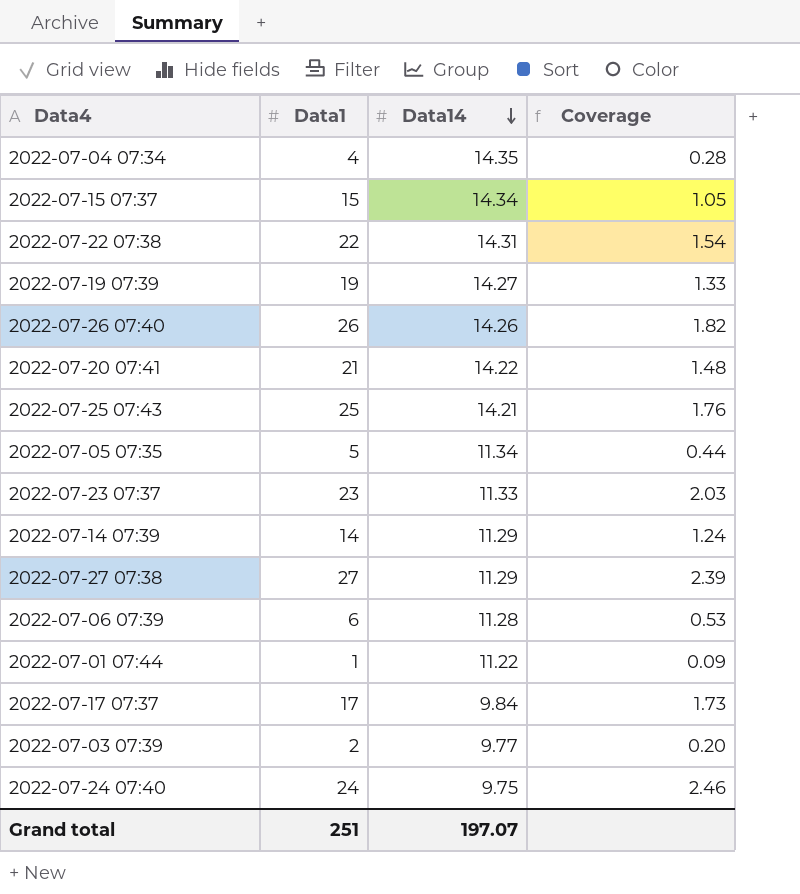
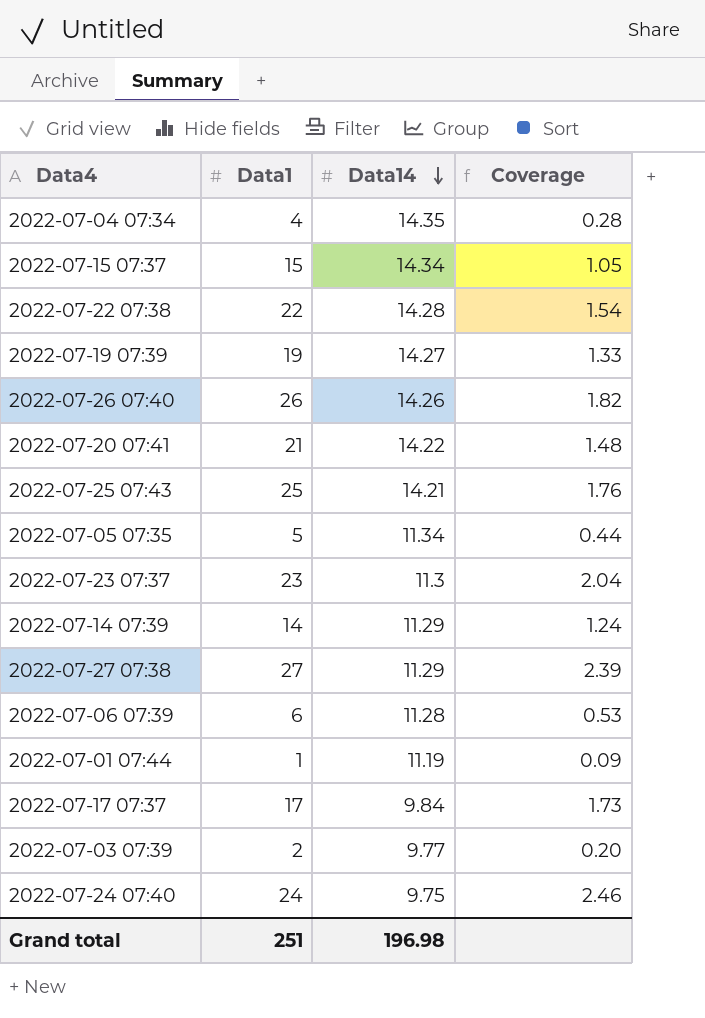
2022-07-22 07:38 | Data14: 14.31 -> 14.28
2022-07-23 07:37 | Data14: 11.33 -> 11.3
2022-07-23 07:37 | Coverage: 2.03 -> 2.04
2022-07-01 07:44 | Data14: 11.22 -> 11.19
Grand total | Data14: 197.07 -> 196.98

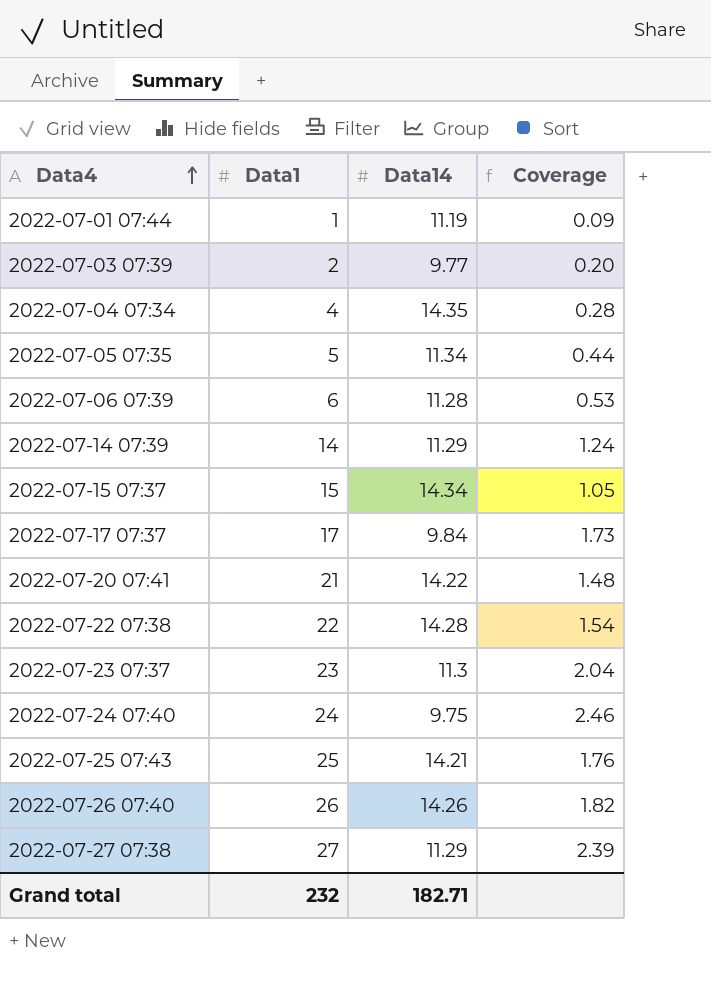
row order: Data14 descending -> Data4 ascending
row 2022-07-19 07:39: 19 | 14.27 | 1.33 -> none
Grand total | Data1: 251 -> 232
Grand total | Data14: 196.98 -> 182.71

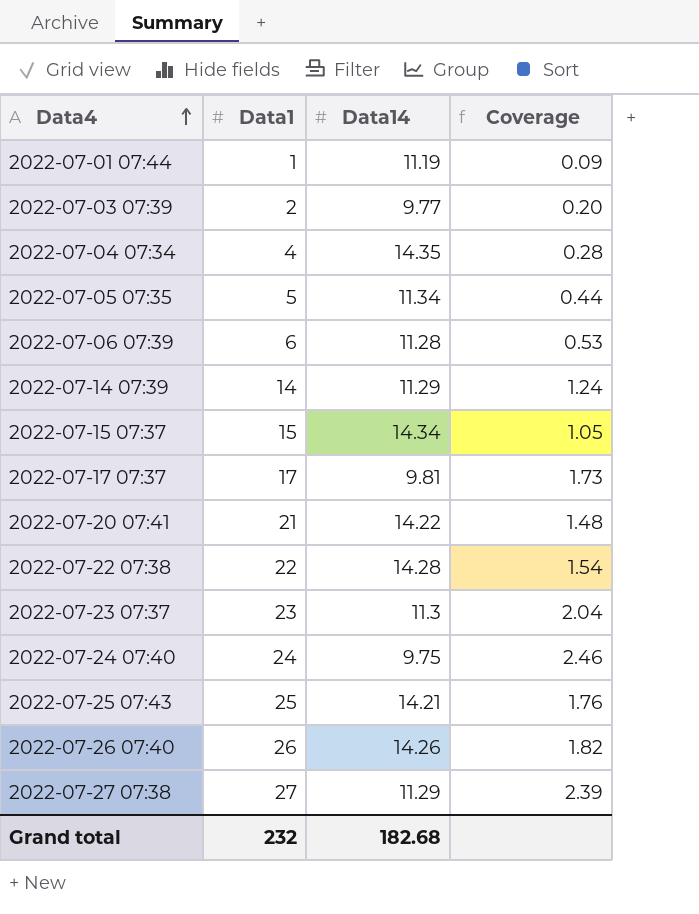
2022-07-17 07:37 | Data14: 9.84 -> 9.81
Grand total | Data14: 182.71 -> 182.68

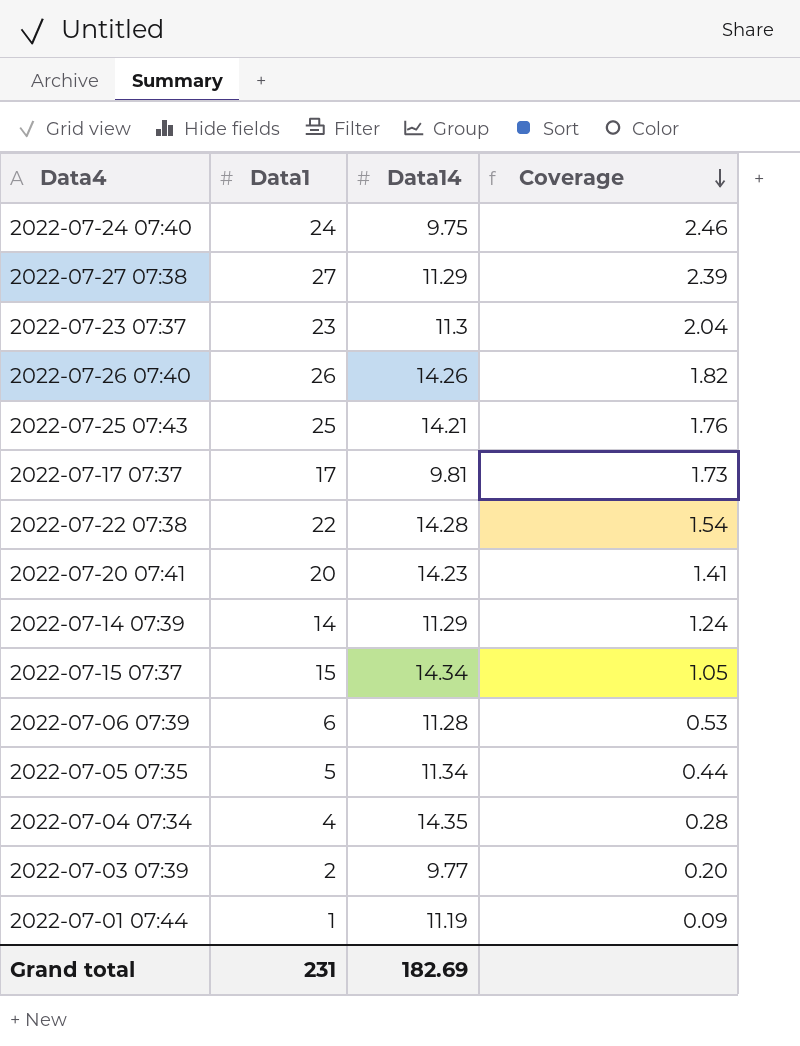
row order: Data4 ascending -> Coverage descending
2022-07-20 07:41 | Data1: 21 -> 20
2022-07-20 07:41 | Data14: 14.22 -> 14.23
2022-07-20 07:41 | Coverage: 1.48 -> 1.41
Grand total | Data1: 232 -> 231
Grand total | Data14: 182.68 -> 182.69

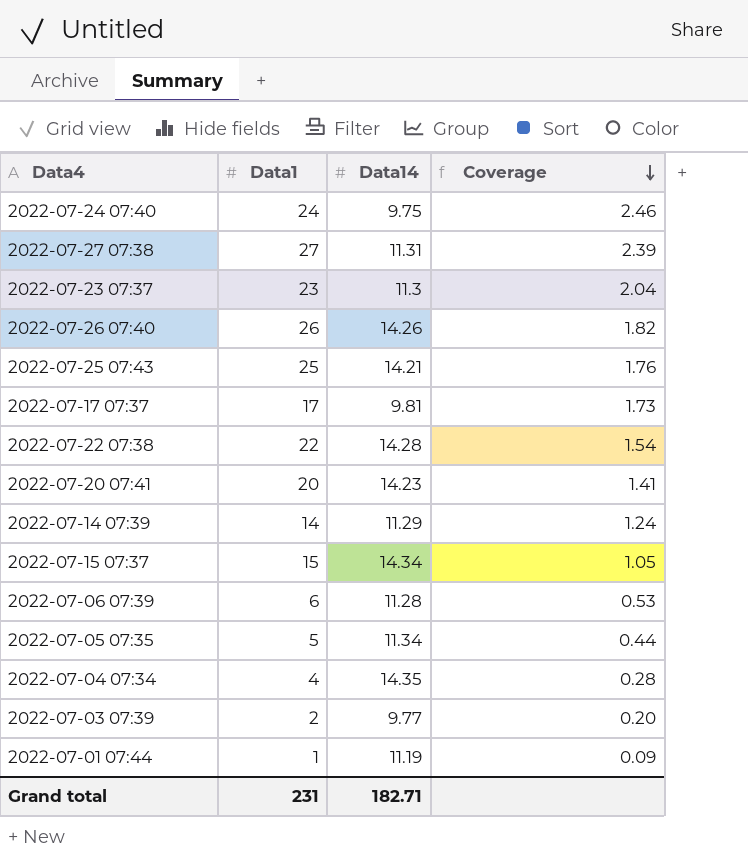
2022-07-27 07:38 | Data14: 11.29 -> 11.31
Grand total | Data14: 182.69 -> 182.71

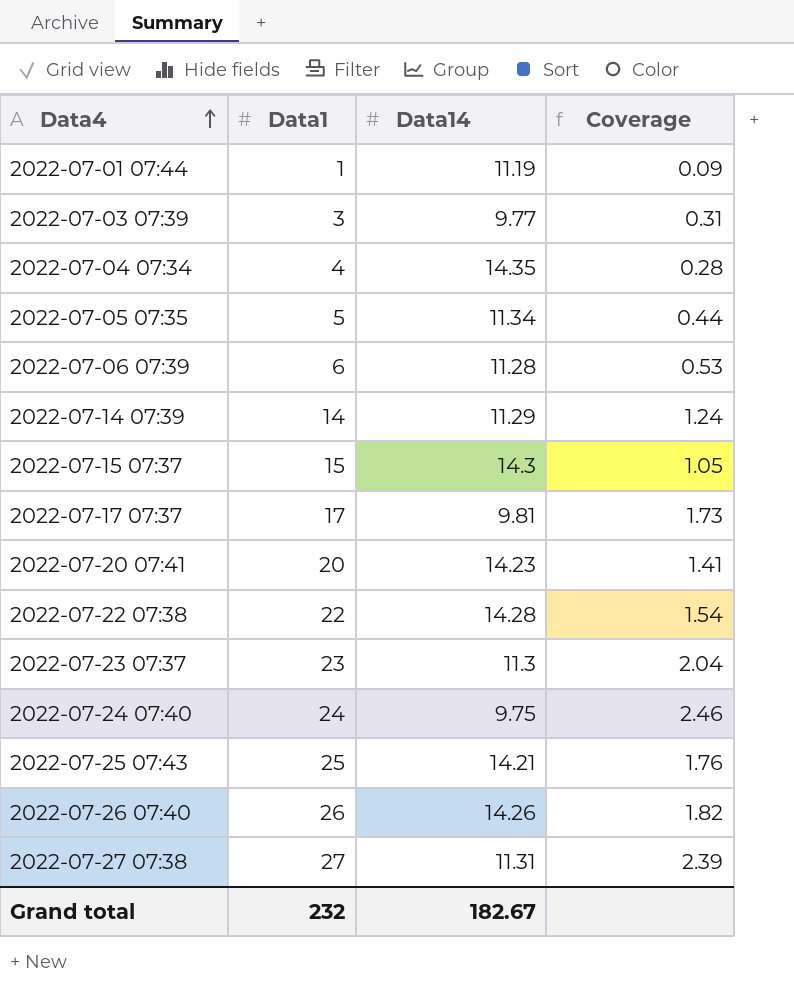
row order: Coverage descending -> Data4 ascending
2022-07-03 07:39 | Data1: 2 -> 3
2022-07-03 07:39 | Coverage: 0.20 -> 0.31
2022-07-15 07:37 | Data14: 14.34 -> 14.3
Grand total | Data1: 231 -> 232
Grand total | Data14: 182.71 -> 182.67

